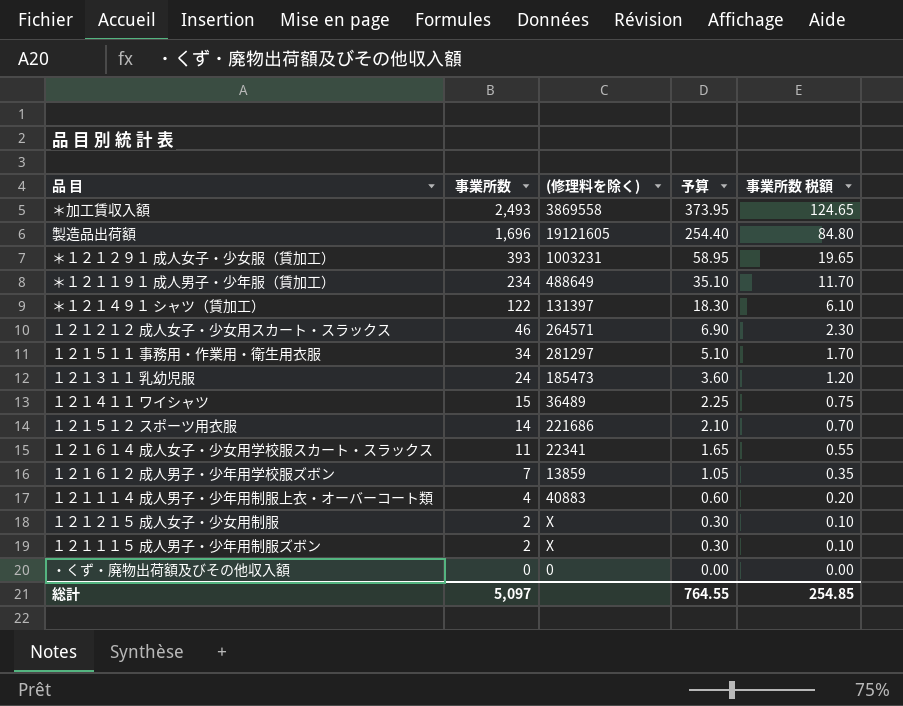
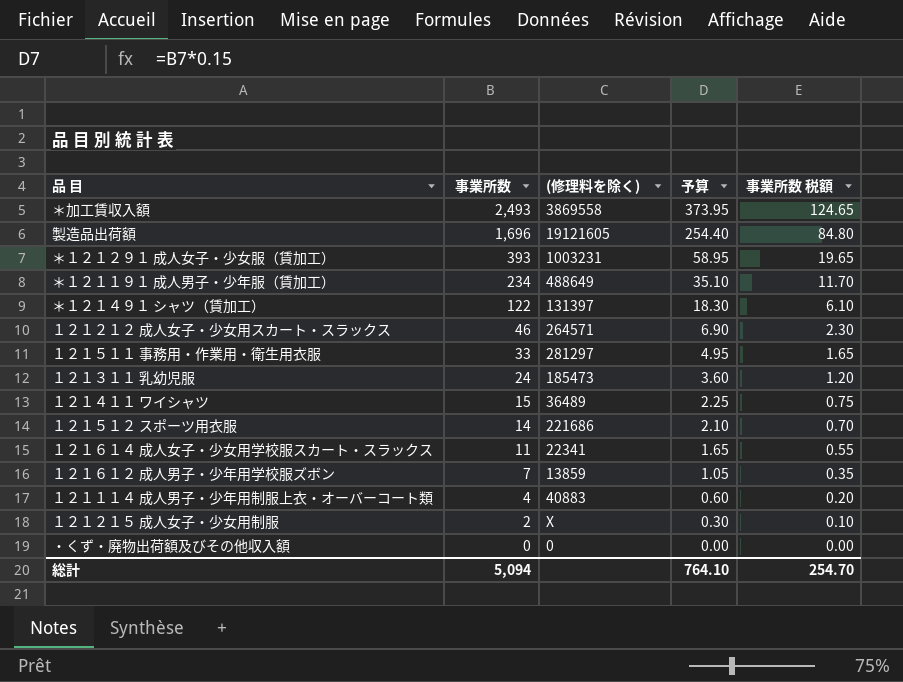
row １２１１１５ 成人男子・少年用制服ズボン: 2 | X | 0.30 | 0.10 -> none
１２１５１１ 事務用・作業用・衛生用衣服 | 事業所数: 34 -> 33
１２１５１１ 事務用・作業用・衛生用衣服 | 予算: 5.10 -> 4.95
１２１５１１ 事務用・作業用・衛生用衣服 | 事業所数 税額: 1.70 -> 1.65
総計 | 事業所数: 5,097 -> 5,094
総計 | 予算: 764.55 -> 764.10
総計 | 事業所数 税額: 254.85 -> 254.70

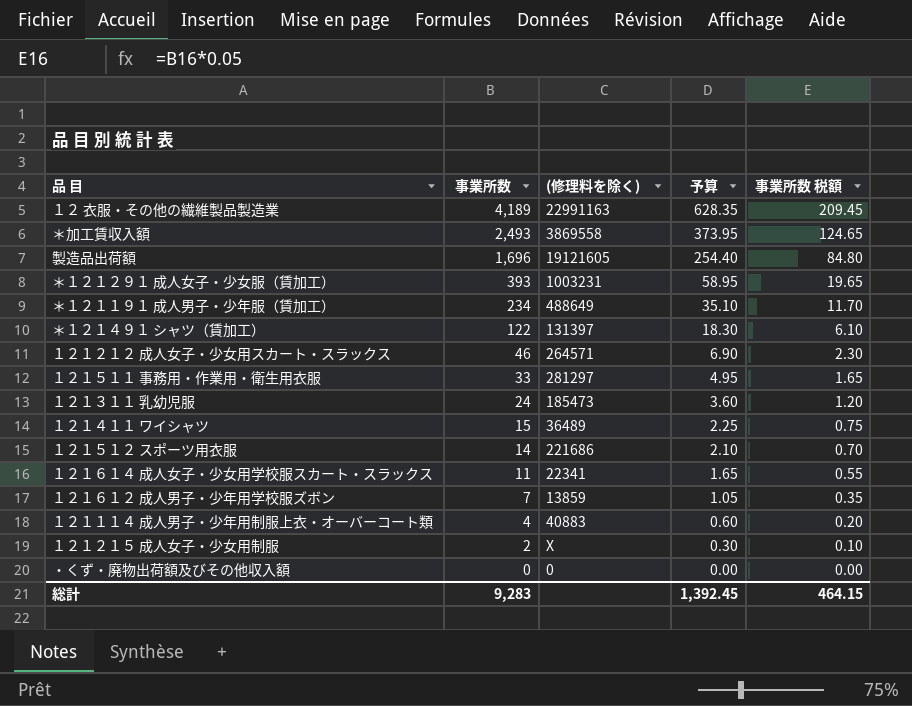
row １２ 衣服・その他の繊維製品製造業: none -> 4,189 | 22991163 | 628.35 | 209.45
総計 | 事業所数: 5,094 -> 9,283
総計 | 予算: 764.10 -> 1,392.45
総計 | 事業所数 税額: 254.70 -> 464.15

